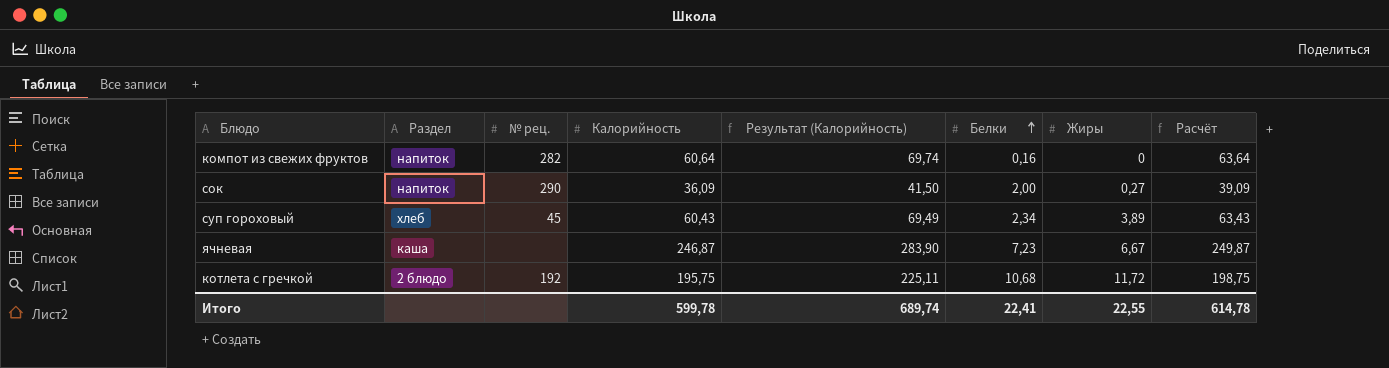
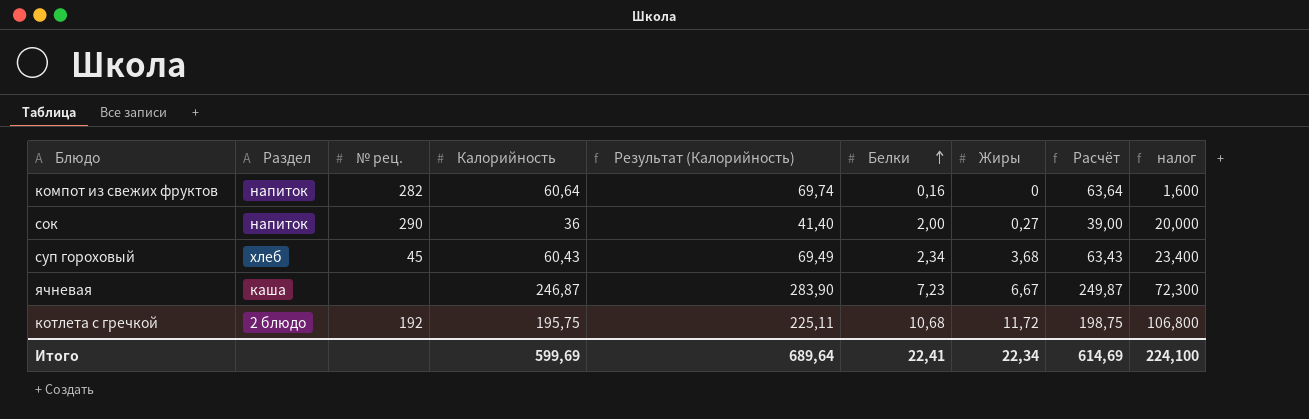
column налог | formula: none -> [Белки] * 10
сок | Калорийность: 36,09 -> 36
сок | Результат (Калорийность): 41,50 -> 41,40
сок | Расчёт: 39,09 -> 39,00
суп гороховый | Жиры: 3,89 -> 3,68
Итого | Калорийность: 599,78 -> 599,69
Итого | Результат (Калорийность): 689,74 -> 689,64
Итого | Жиры: 22,55 -> 22,34
Итого | Расчёт: 614,78 -> 614,69

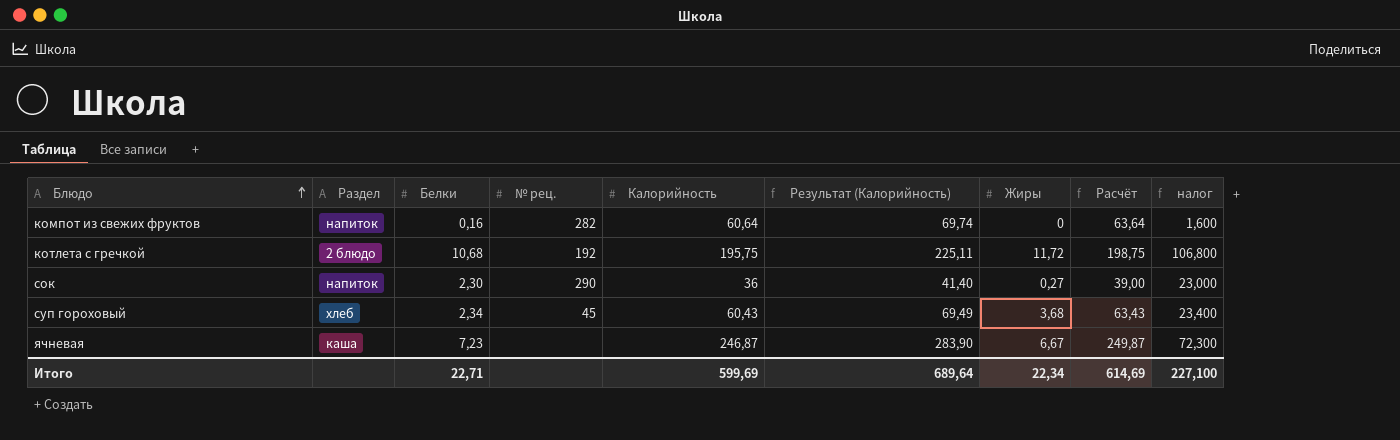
row order: Белки ascending -> Блюдо ascending
column Белки | position: 6 -> 3
сок | Белки: 2,00 -> 2,30
сок | налог: 20,000 -> 23,000
Итого | Белки: 22,41 -> 22,71
Итого | налог: 224,100 -> 227,100

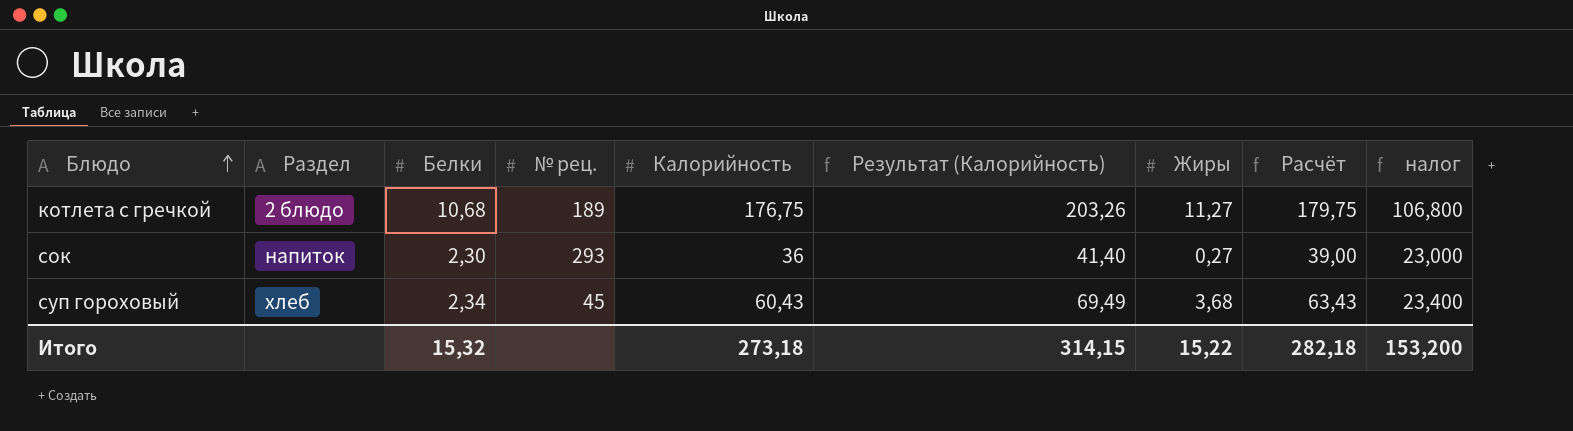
row компот из свежих фруктов: напиток | 0,16 | 282 | 60,64 | 69,74 | 0 | 63,64 | 1,600 -> none
row ячневая: каша | 7,23 | none | 246,87 | 283,90 | 6,67 | 249,87 | 72,300 -> none
котлета с гречкой | № рец.: 192 -> 189
котлета с гречкой | Калорийность: 195,75 -> 176,75
котлета с гречкой | Результат (Калорийность): 225,11 -> 203,26
котлета с гречкой | Жиры: 11,72 -> 11,27
котлета с гречкой | Расчёт: 198,75 -> 179,75
сок | № рец.: 290 -> 293
Итого | Белки: 22,71 -> 15,32
Итого | Калорийность: 599,69 -> 273,18
Итого | Результат (Калорийность): 689,64 -> 314,15
Итого | Жиры: 22,34 -> 15,22
Итого | Расчёт: 614,69 -> 282,18
Итого | налог: 227,100 -> 153,200

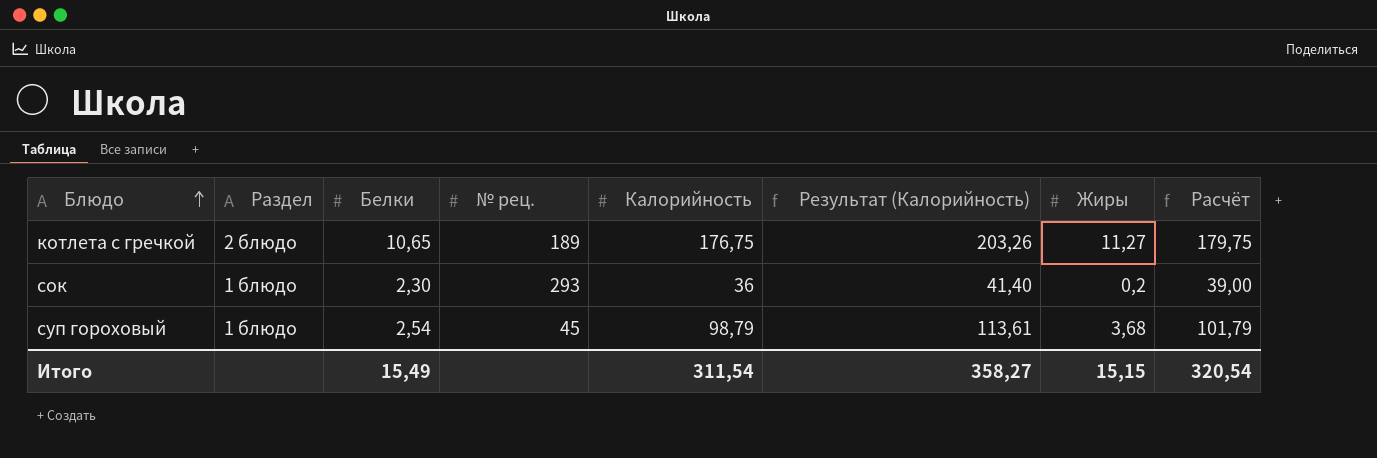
column налог | formula: [Белки] * 10 -> none
котлета с гречкой | Белки: 10,68 -> 10,65
сок | Раздел: напиток -> 1 блюдо
сок | Жиры: 0,27 -> 0,2
суп гороховый | Раздел: хлеб -> 1 блюдо
суп гороховый | Белки: 2,34 -> 2,54
суп гороховый | Калорийность: 60,43 -> 98,79
суп гороховый | Результат (Калорийность): 69,49 -> 113,61
суп гороховый | Расчёт: 63,43 -> 101,79
Итого | Белки: 15,32 -> 15,49
Итого | Калорийность: 273,18 -> 311,54
Итого | Результат (Калорийность): 314,15 -> 358,27
Итого | Жиры: 15,22 -> 15,15
Итого | Расчёт: 282,18 -> 320,54

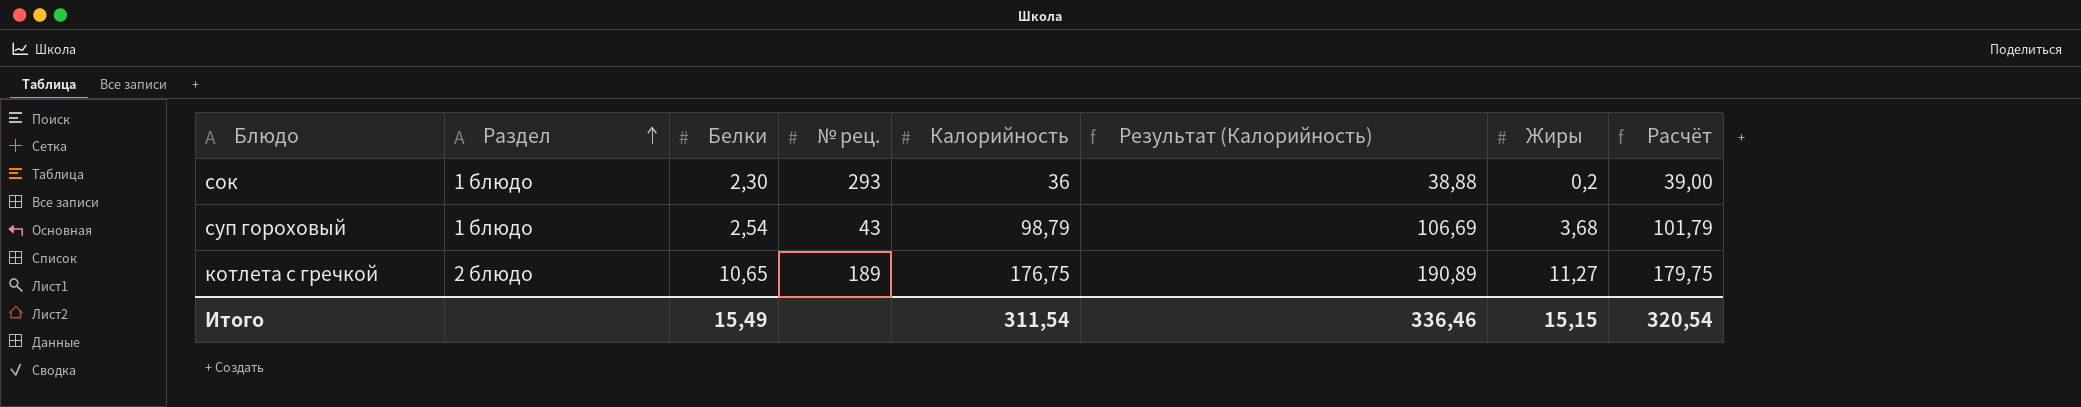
row order: Блюдо ascending -> Раздел ascending
column Результат (Калорийность) | formula: [Калорийность] * 1,15 -> [Калорийность] * 1,08
суп гороховый | № рец.: 45 -> 43
Итого | Результат (Калорийность): 358,27 -> 336,46

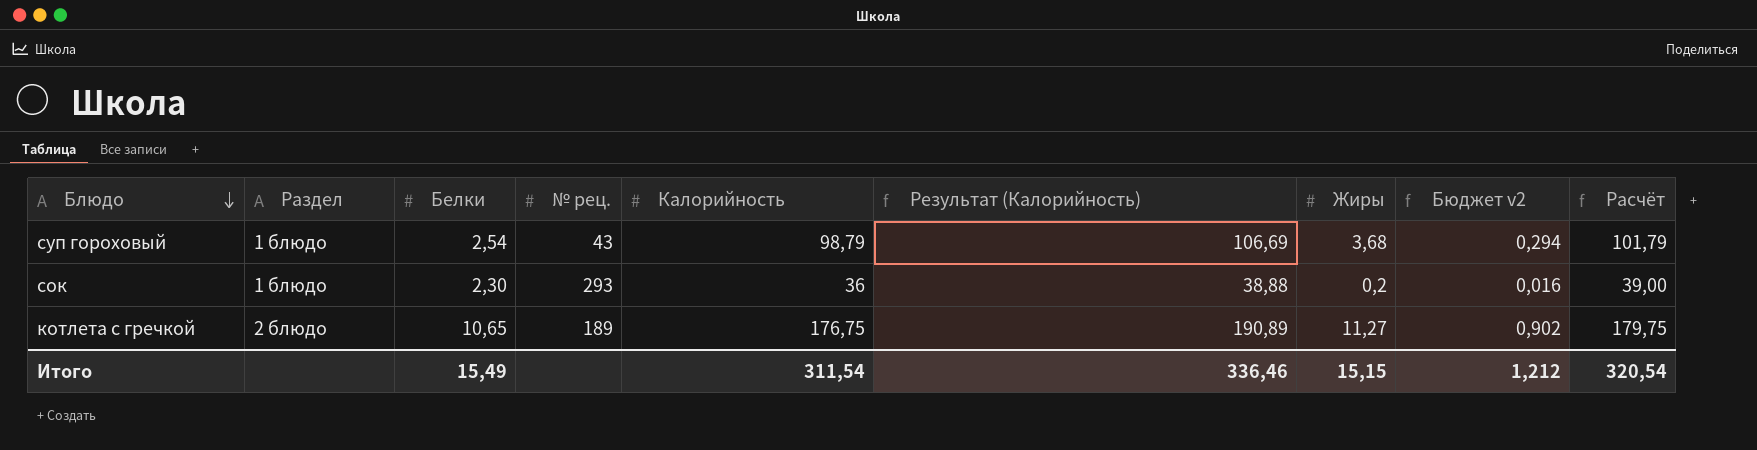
row order: Раздел ascending -> Блюдо descending
column Бюджет v2 | formula: none -> [Жиры] * 0,08

